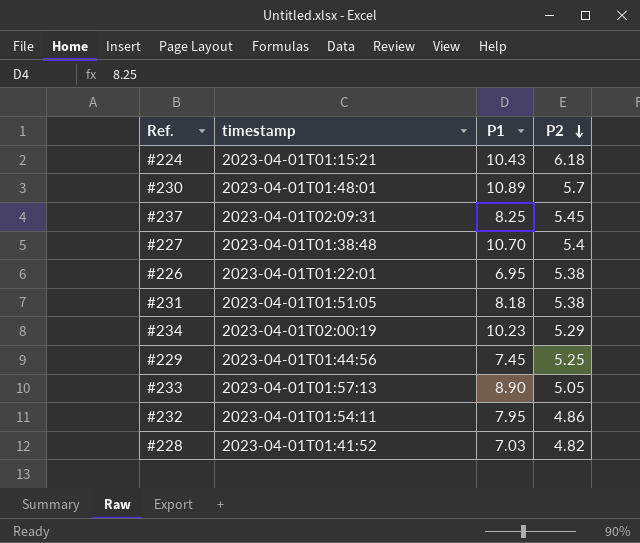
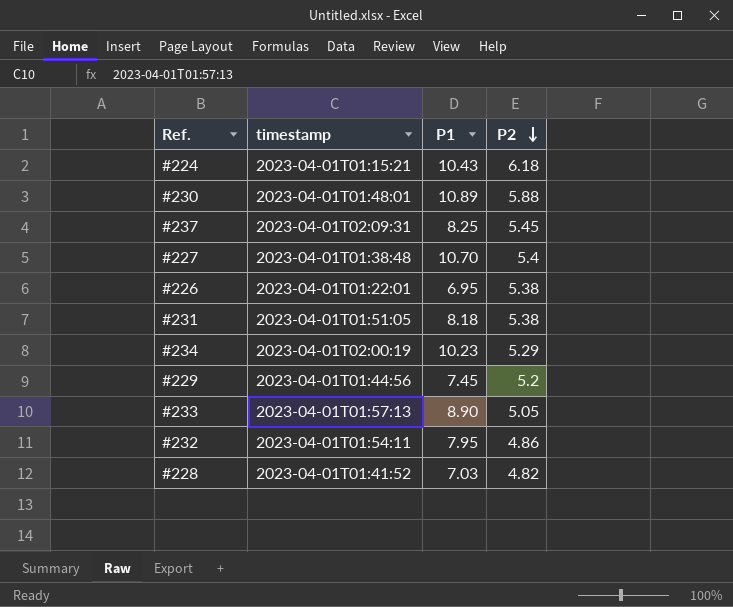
#230 | P2: 5.7 -> 5.88
#229 | P2: 5.25 -> 5.2

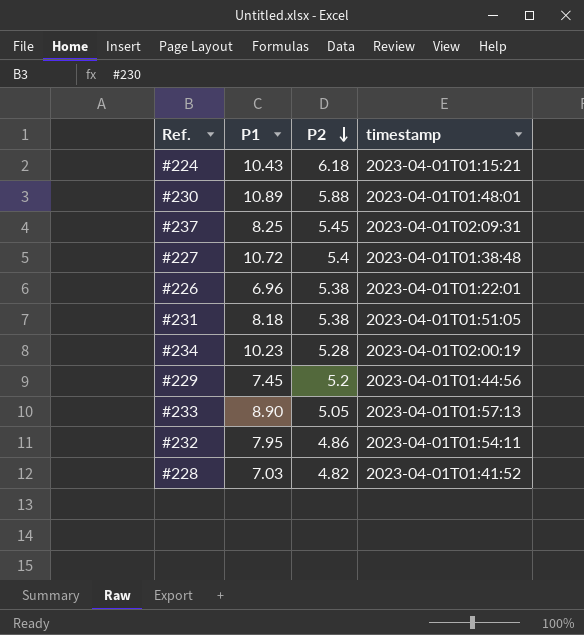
column timestamp | position: 2 -> 4
#227 | P1: 10.70 -> 10.72
#226 | P1: 6.95 -> 6.96
#234 | P2: 5.29 -> 5.28

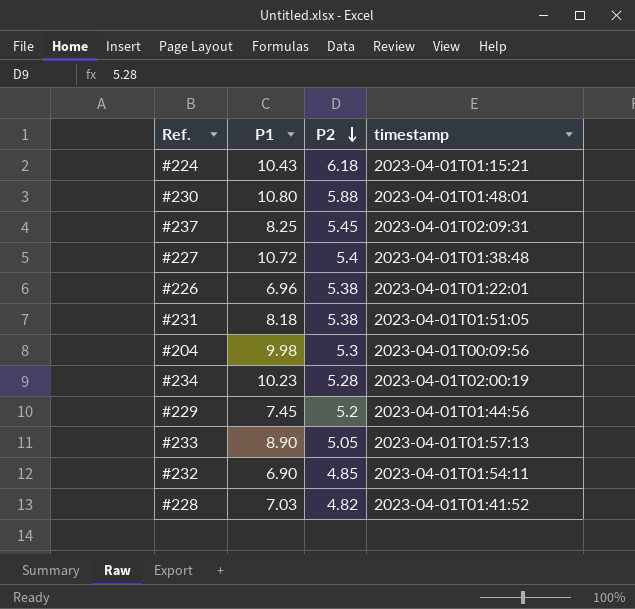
#230 | P1: 10.89 -> 10.80
row #204: none -> 9.98 | 5.3 | 2023-04-01T00:09:56
#232 | P1: 7.95 -> 6.90
#232 | P2: 4.86 -> 4.85

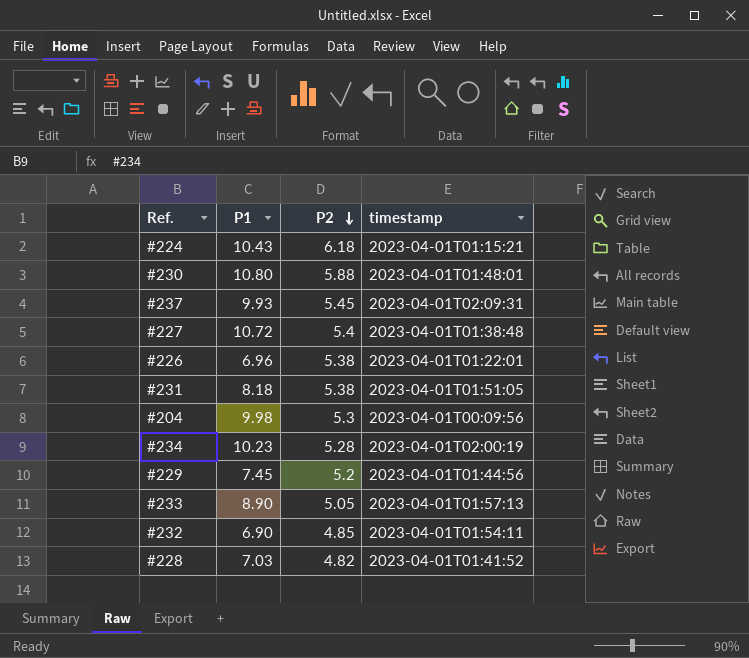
#237 | P1: 8.25 -> 9.93

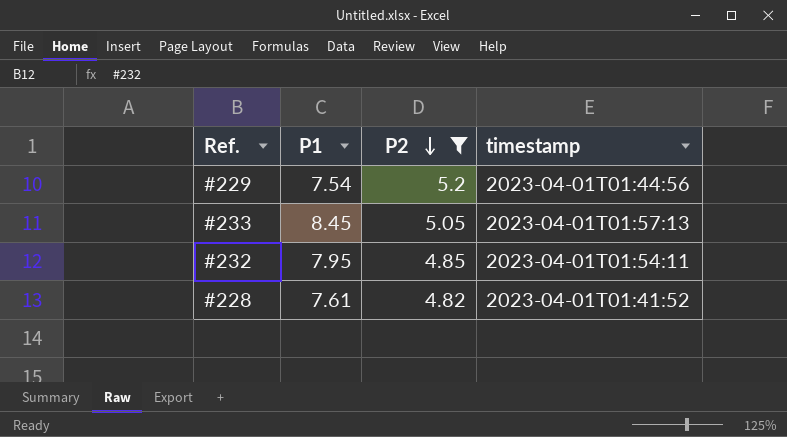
filter: none -> P2 <= 5.2
#229 | P1: 7.45 -> 7.54
#233 | P1: 8.90 -> 8.45
#232 | P1: 6.90 -> 7.95
#228 | P1: 7.03 -> 7.61

